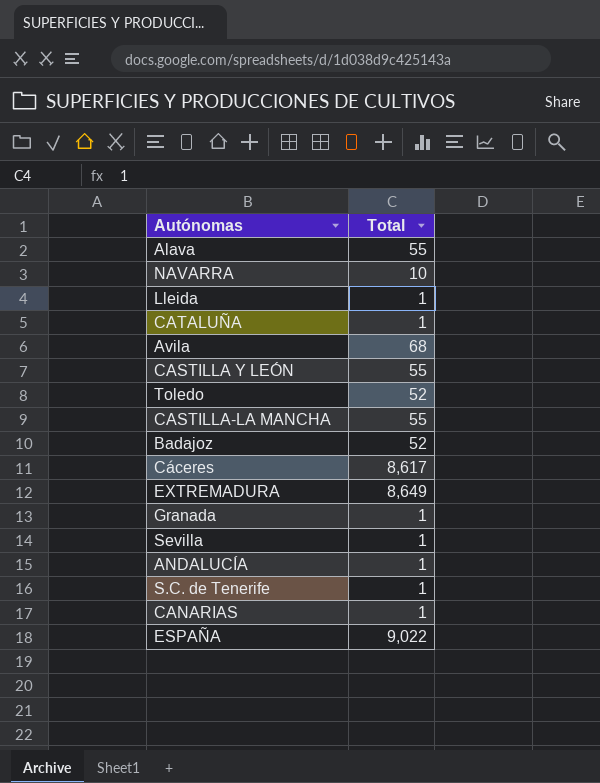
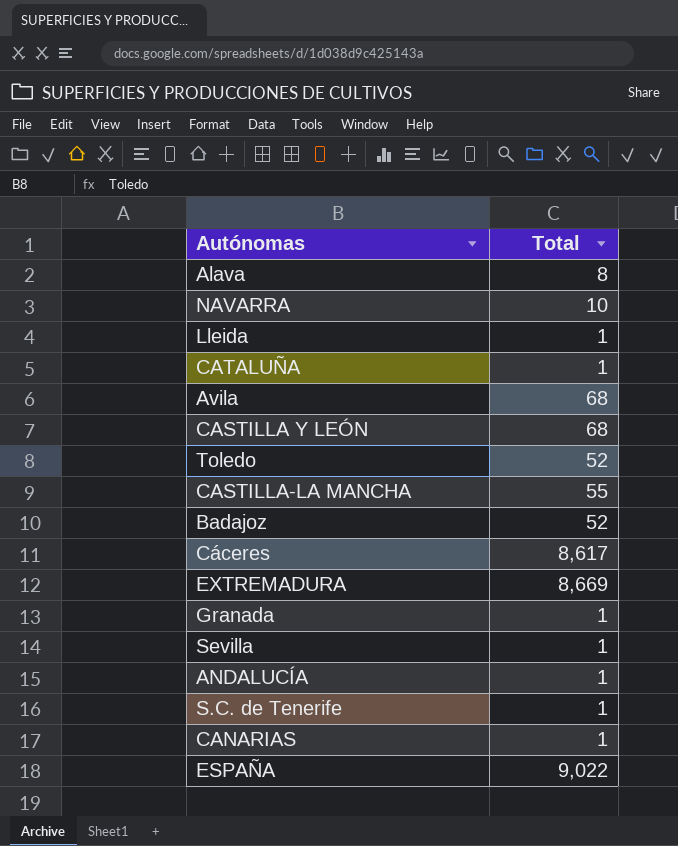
Alava | Total: 55 -> 8
CASTILLA Y LEÓN | Total: 55 -> 68
EXTREMADURA | Total: 8,649 -> 8,669

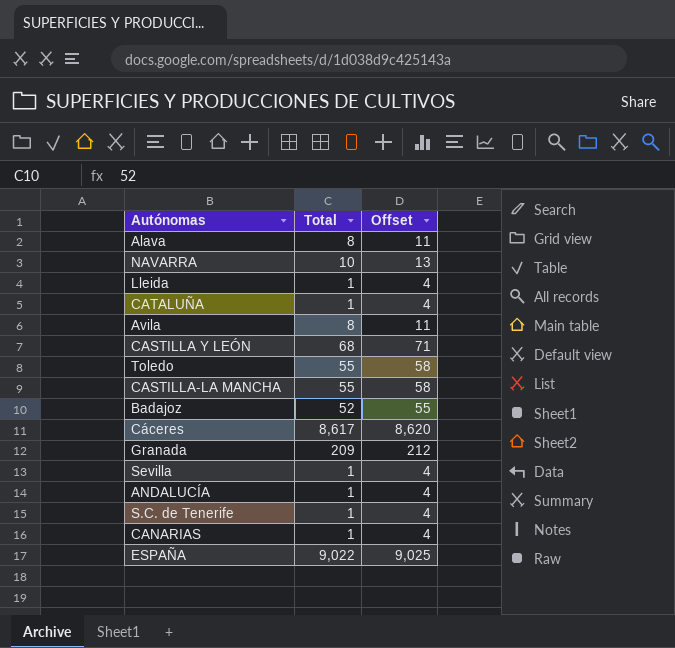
column Offset | formula: none -> [Total] + 3
row EXTREMADURA: 8,669 -> none
Avila | Total: 68 -> 8
Toledo | Total: 52 -> 55
Granada | Total: 1 -> 209

